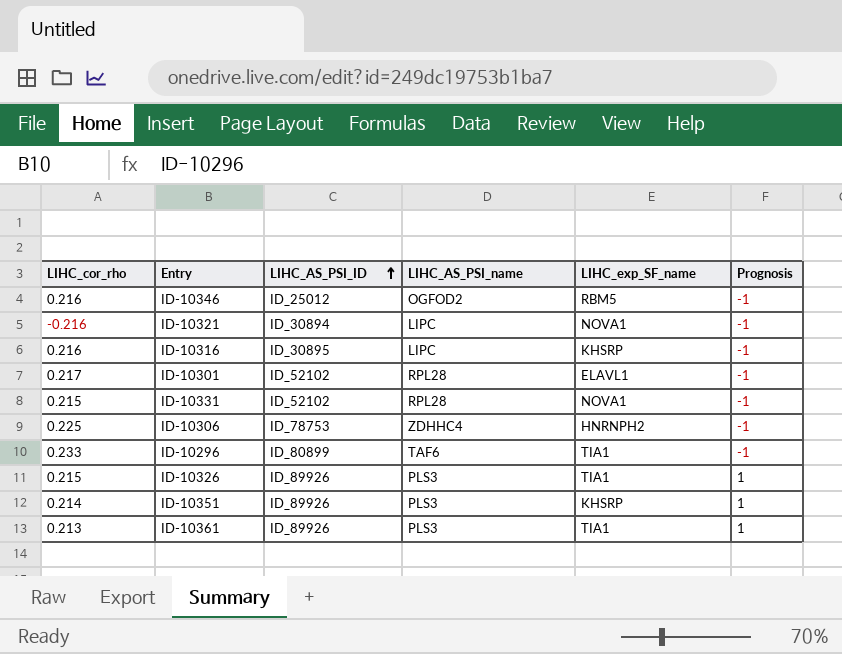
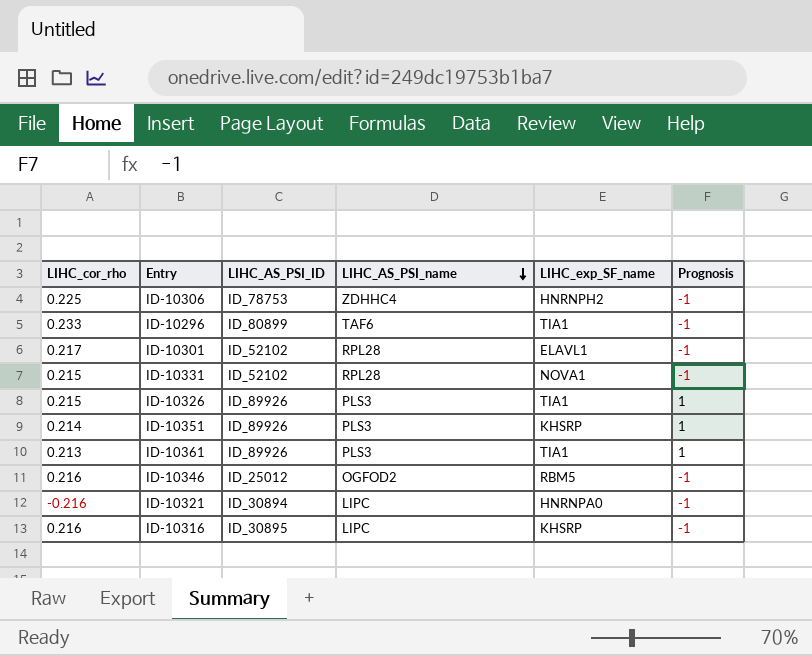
row order: LIHC_AS_PSI_ID ascending -> LIHC_AS_PSI_name descending
ID-10321 | LIHC_exp_SF_name: NOVA1 -> HNRNPA0

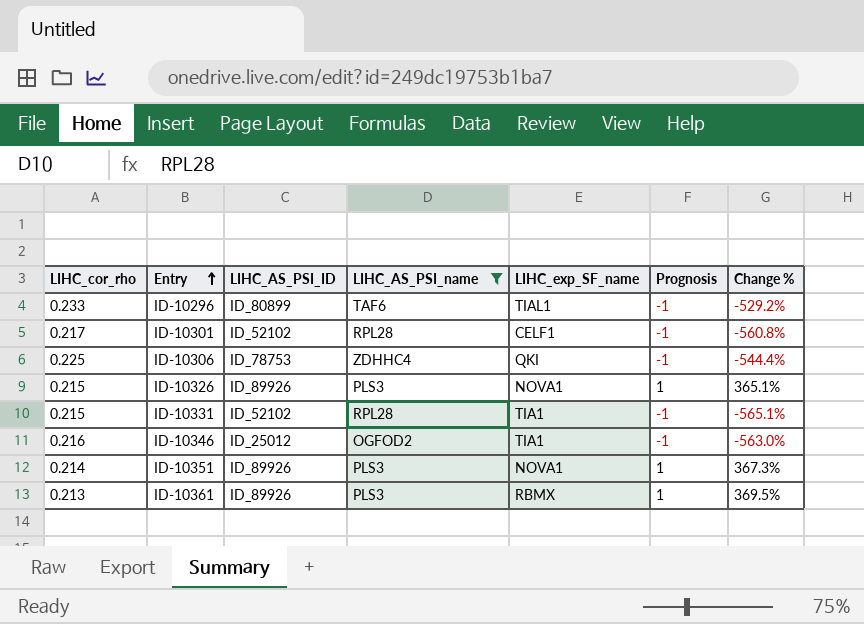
filter: none -> LIHC_AS_PSI_name != LIPC
row order: LIHC_AS_PSI_name descending -> Entry ascending
column Change % | formula: none -> ([Prognosis] - [LIHC_cor_rho]) / [LIHC_cor_rho]
ID-10296 | LIHC_exp_SF_name: TIA1 -> TIAL1
ID-10301 | LIHC_exp_SF_name: ELAVL1 -> CELF1
ID-10306 | LIHC_exp_SF_name: HNRNPH2 -> QKI
ID-10326 | LIHC_exp_SF_name: TIA1 -> NOVA1
ID-10331 | LIHC_exp_SF_name: NOVA1 -> TIA1
ID-10346 | LIHC_exp_SF_name: RBM5 -> TIA1
ID-10351 | LIHC_exp_SF_name: KHSRP -> NOVA1
ID-10361 | LIHC_exp_SF_name: TIA1 -> RBMX

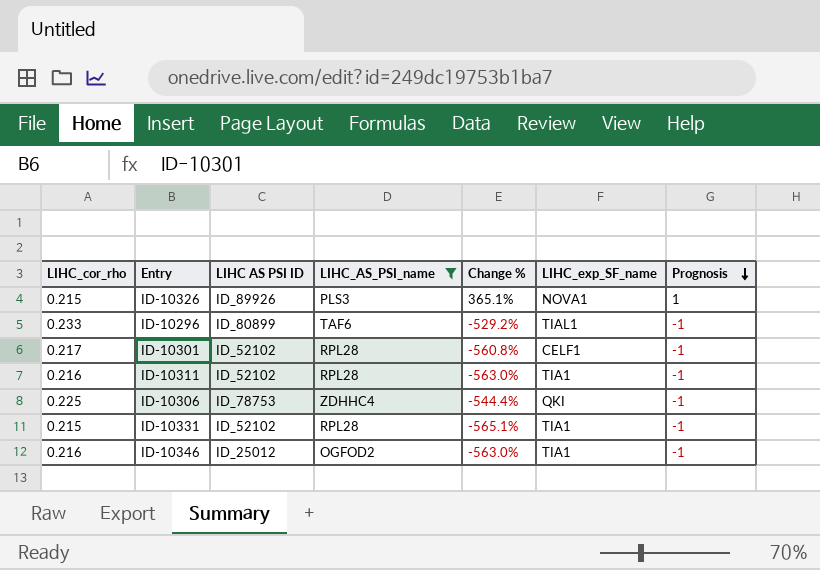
row order: Entry ascending -> Prognosis descending
column name: LIHC_AS_PSI_ID -> LIHC AS PSI ID
column Change % | position: 7 -> 5
row ID-10351: 0.214 | ID_89926 | PLS3 | NOVA1 | 1 | 367.3% -> none
row ID-10361: 0.213 | ID_89926 | PLS3 | RBMX | 1 | 369.5% -> none
row ID-10311: none -> 0.216 | ID_52102 | RPL28 | -563.0% | TIA1 | -1

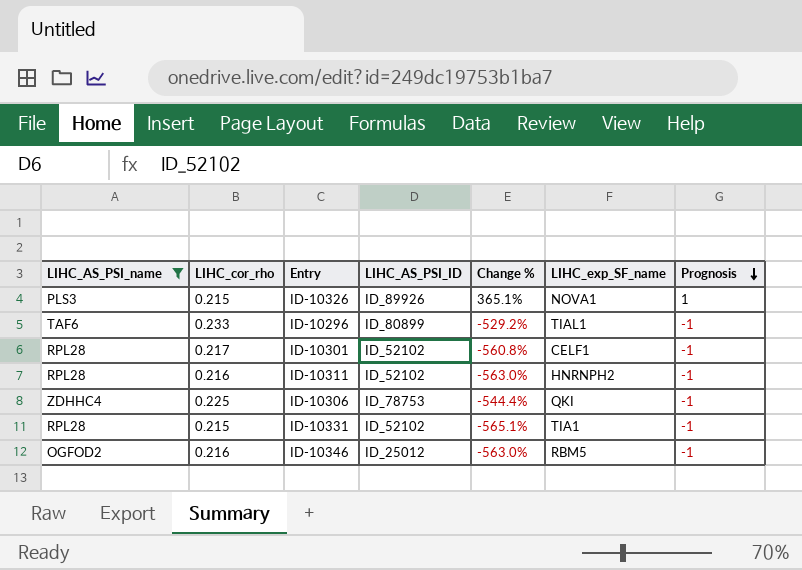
column LIHC_AS_PSI_name | position: 4 -> 1
column name: LIHC AS PSI ID -> LIHC_AS_PSI_ID
ID-10311 | LIHC_exp_SF_name: TIA1 -> HNRNPH2
ID-10346 | LIHC_exp_SF_name: TIA1 -> RBM5

